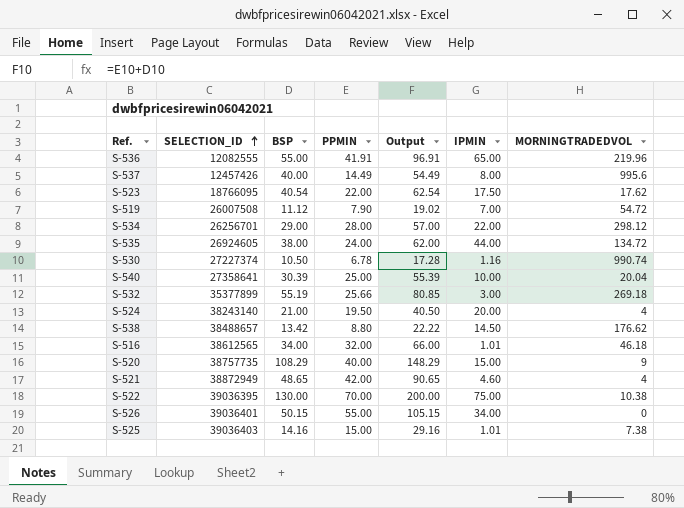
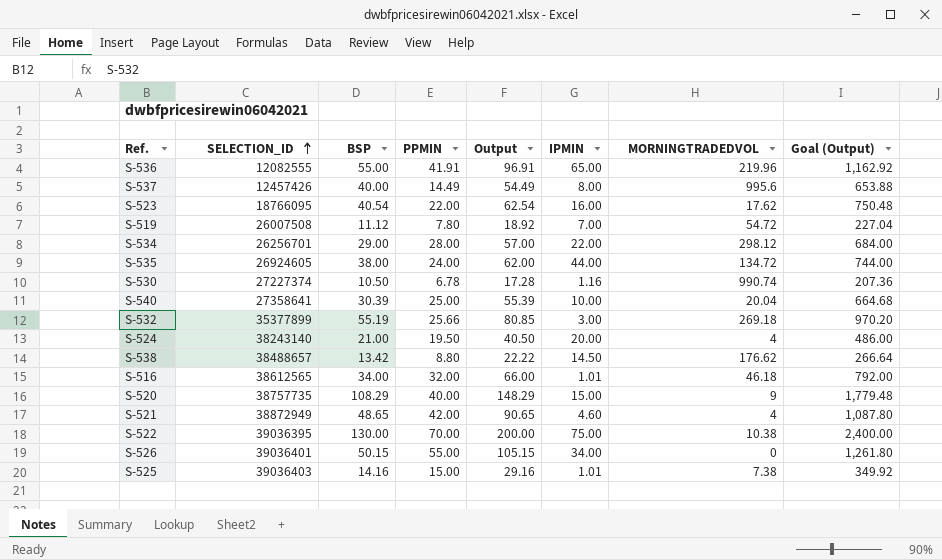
column Goal (Output) | formula: none -> [Output] * 12
S-523 | IPMIN: 17.50 -> 16.00
S-519 | PPMIN: 7.90 -> 7.80
S-519 | Output: 19.02 -> 18.92

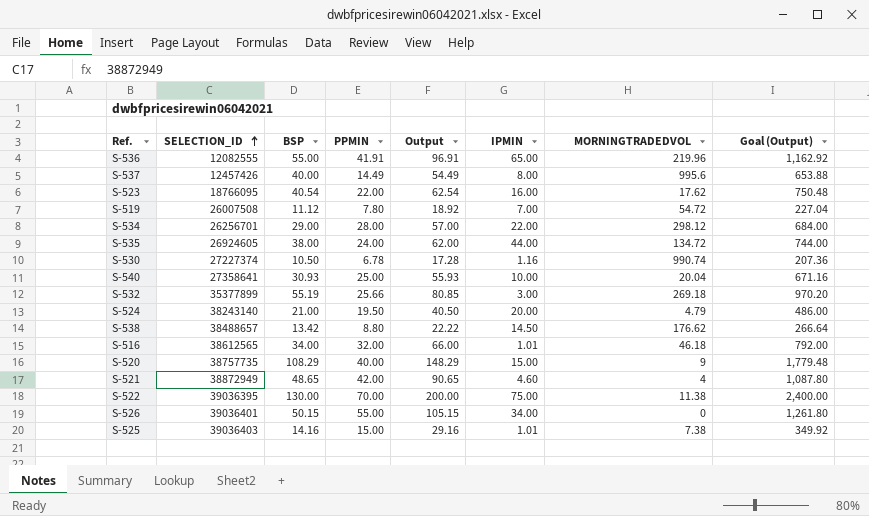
S-540 | BSP: 30.39 -> 30.93
S-540 | Output: 55.39 -> 55.93
S-540 | Goal (Output): 664.68 -> 671.16
S-524 | MORNINGTRADEDVOL: 4 -> 4.79
S-522 | MORNINGTRADEDVOL: 10.38 -> 11.38

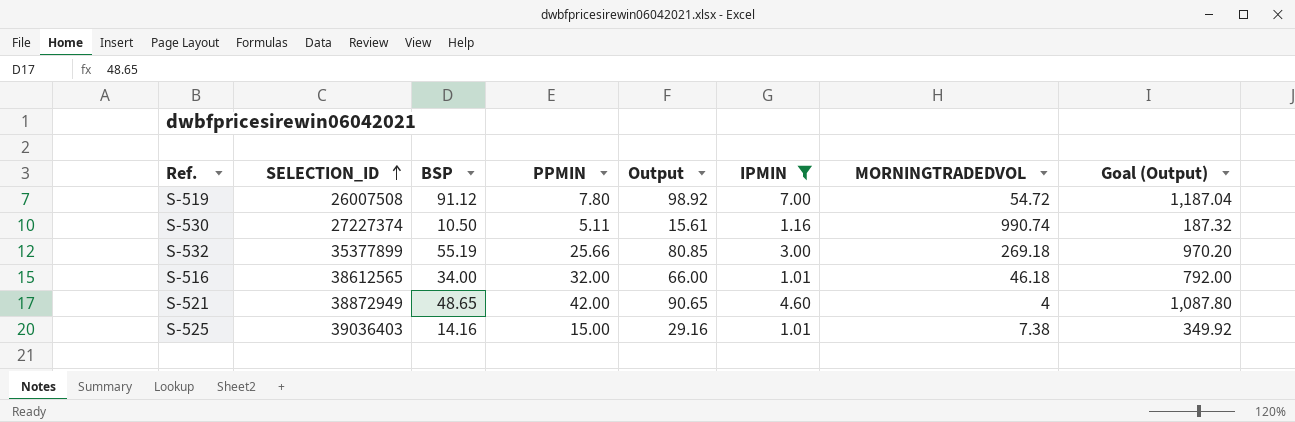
filter: none -> IPMIN <= 7.00
S-519 | BSP: 11.12 -> 91.12
S-519 | Output: 18.92 -> 98.92
S-519 | Goal (Output): 227.04 -> 1,187.04
S-530 | PPMIN: 6.78 -> 5.11
S-530 | Output: 17.28 -> 15.61
S-530 | Goal (Output): 207.36 -> 187.32

